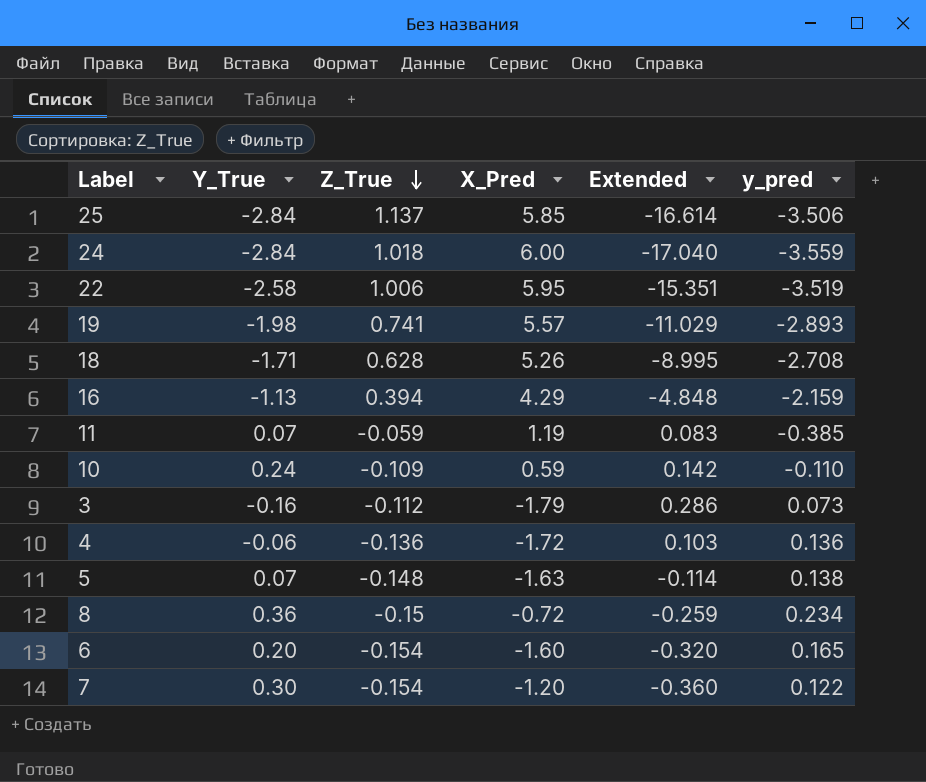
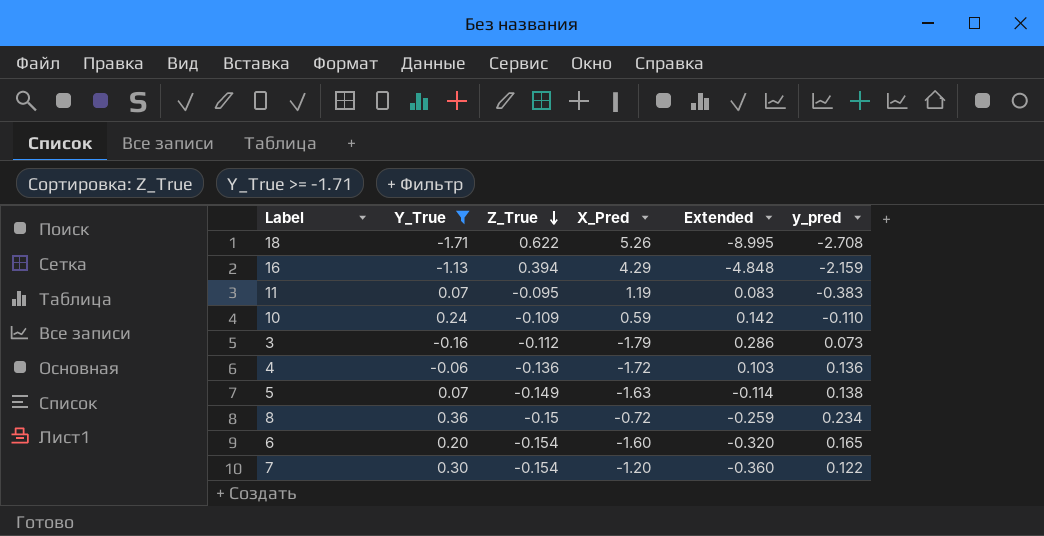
filter: none -> Y_True >= -1.71
18 | Z_True: 0.628 -> 0.622
11 | Z_True: -0.059 -> -0.095
11 | y_pred: -0.385 -> -0.383
5 | Z_True: -0.148 -> -0.149

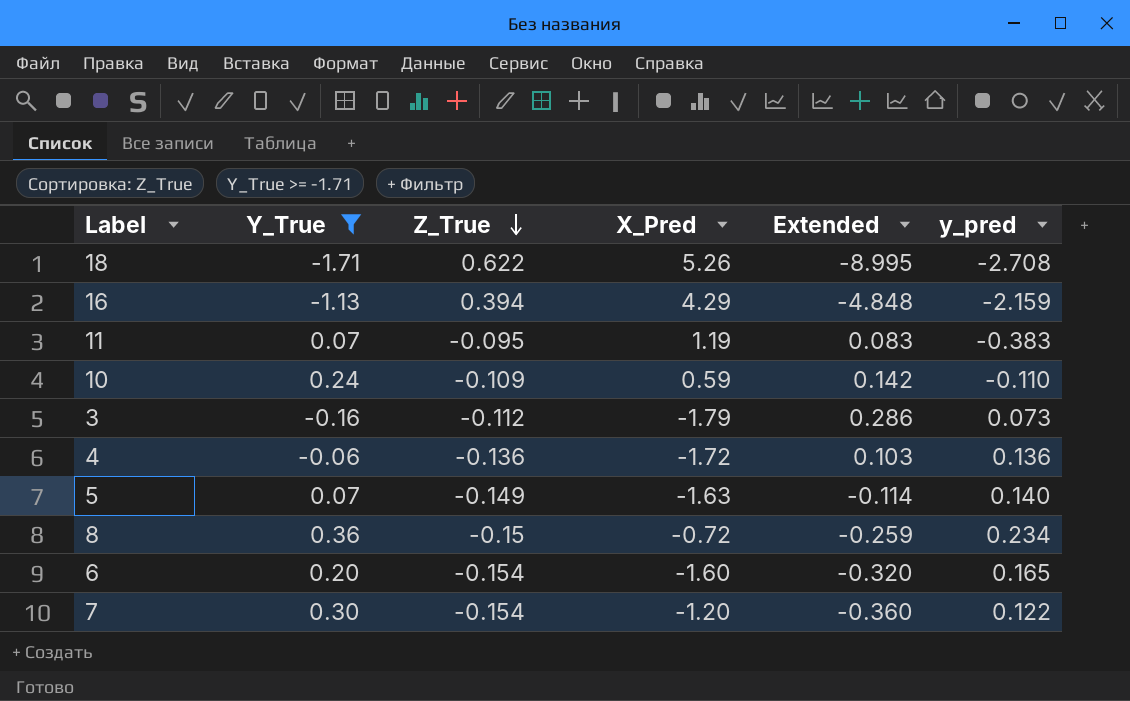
5 | y_pred: 0.138 -> 0.140

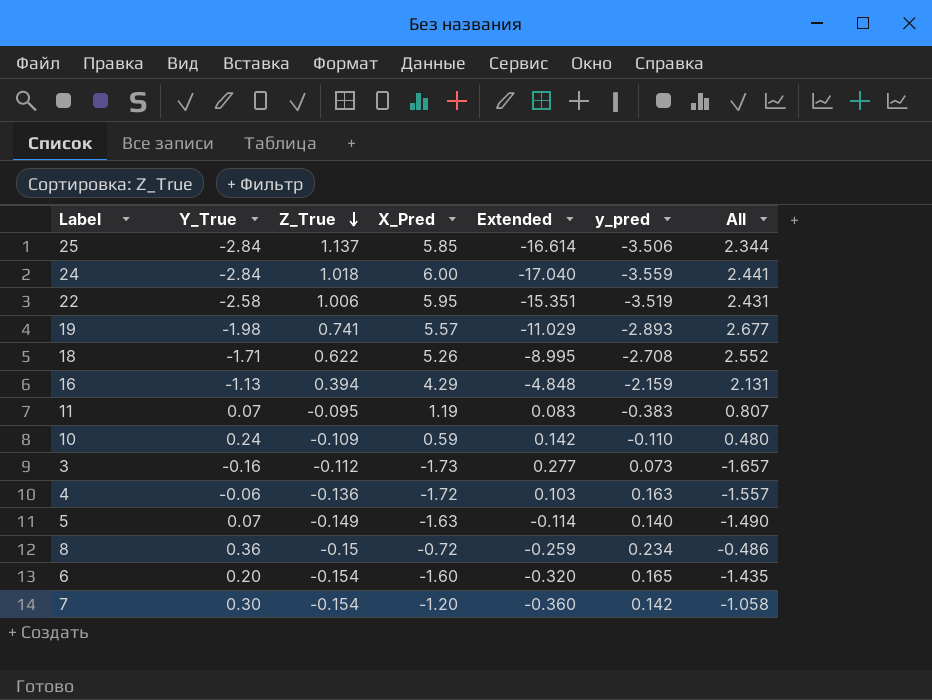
filter: Y_True >= -1.71 -> none
column All | formula: none -> [X_Pred] + [y_pred]
3 | X_Pred: -1.79 -> -1.73
3 | Extended: 0.286 -> 0.277
4 | y_pred: 0.136 -> 0.163
7 | y_pred: 0.122 -> 0.142

